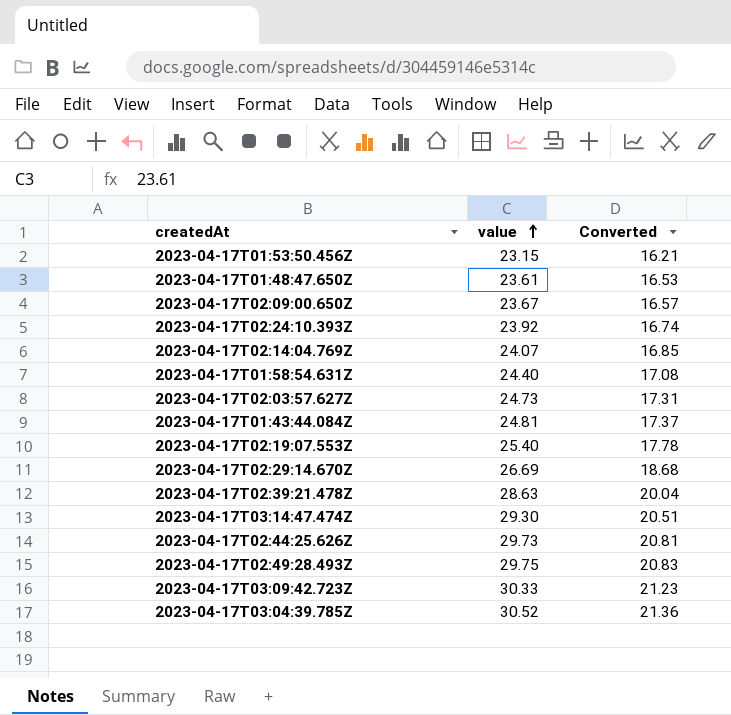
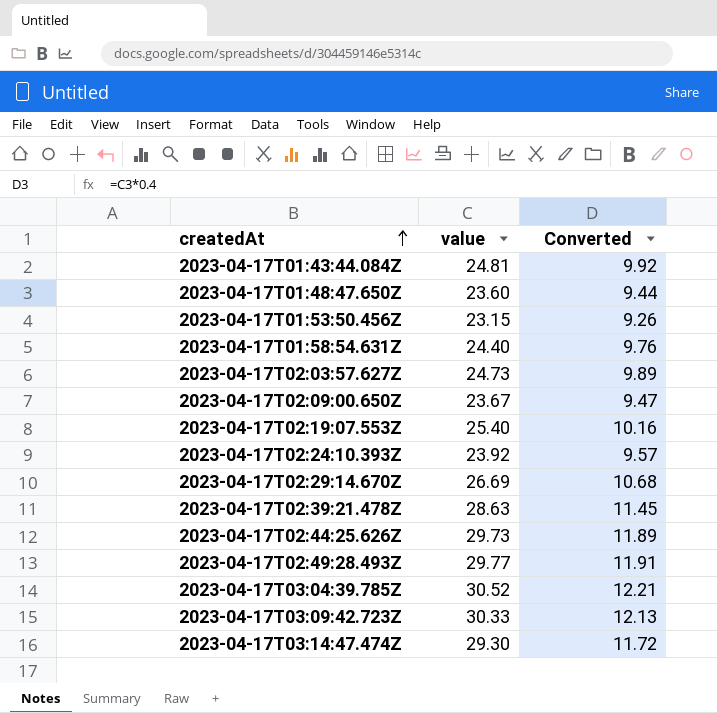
row order: value ascending -> createdAt ascending
column Converted | formula: [value] * 0.7 -> [value] * 0.4
row 2023-04-17T02:14:04.769Z: 24.07 | 16.85 -> none
2023-04-17T01:48:47.650Z | value: 23.61 -> 23.60
2023-04-17T02:49:28.493Z | value: 29.75 -> 29.77

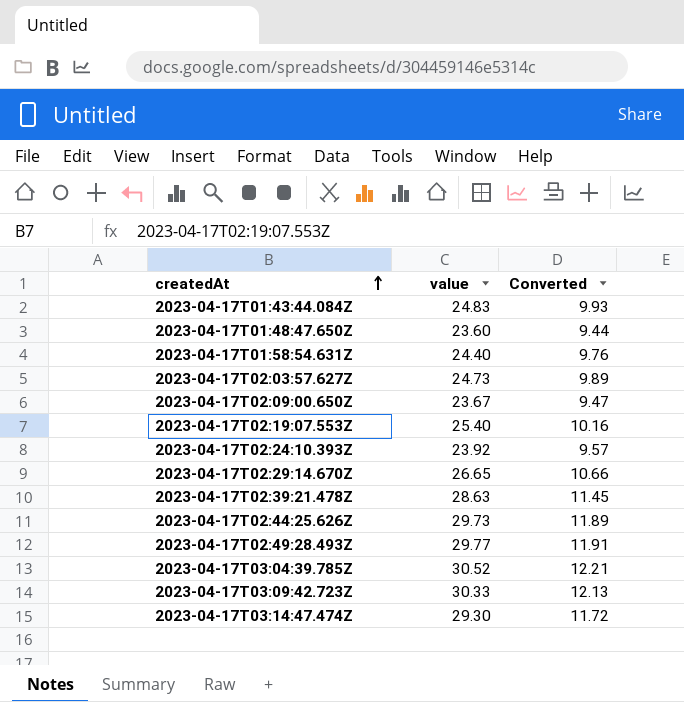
row 2023-04-17T01:53:50.456Z: 23.15 | 9.26 -> none
2023-04-17T01:43:44.084Z | value: 24.81 -> 24.83
2023-04-17T01:43:44.084Z | Converted: 9.92 -> 9.93
2023-04-17T02:29:14.670Z | value: 26.69 -> 26.65
2023-04-17T02:29:14.670Z | Converted: 10.68 -> 10.66

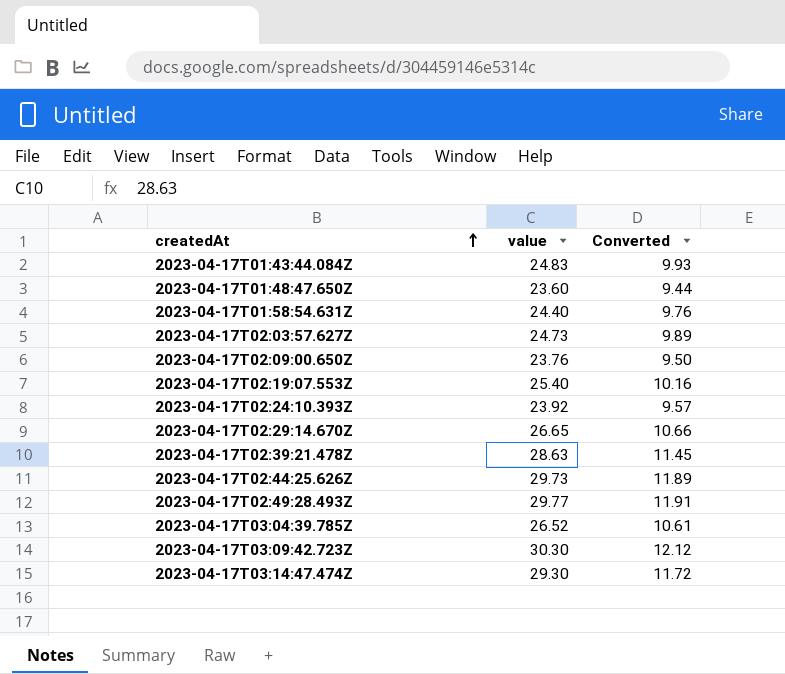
2023-04-17T02:09:00.650Z | value: 23.67 -> 23.76
2023-04-17T02:09:00.650Z | Converted: 9.47 -> 9.50
2023-04-17T03:04:39.785Z | value: 30.52 -> 26.52
2023-04-17T03:04:39.785Z | Converted: 12.21 -> 10.61
2023-04-17T03:09:42.723Z | value: 30.33 -> 30.30
2023-04-17T03:09:42.723Z | Converted: 12.13 -> 12.12

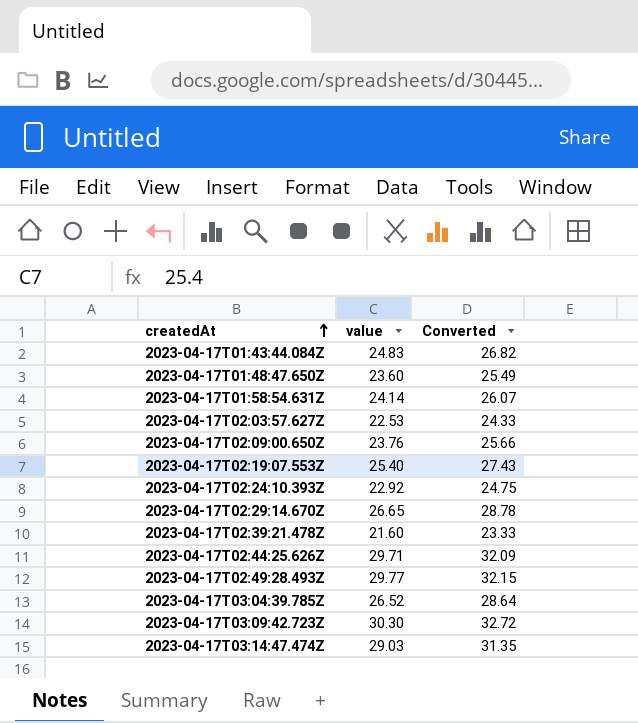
column Converted | formula: [value] * 0.4 -> [value] * 1.08
2023-04-17T01:58:54.631Z | value: 24.40 -> 24.14
2023-04-17T02:03:57.627Z | value: 24.73 -> 22.53
2023-04-17T02:24:10.393Z | value: 23.92 -> 22.92
2023-04-17T02:39:21.478Z | value: 28.63 -> 21.60
2023-04-17T02:44:25.626Z | value: 29.73 -> 29.71
2023-04-17T03:14:47.474Z | value: 29.30 -> 29.03

